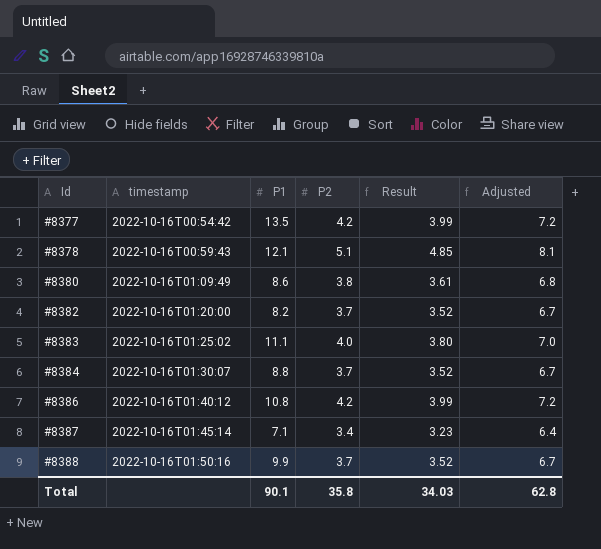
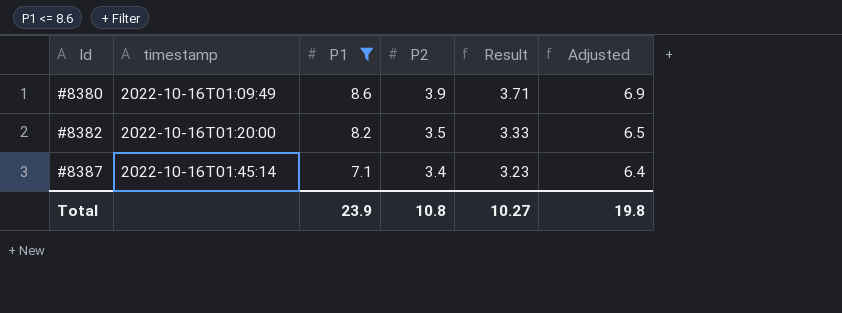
filter: none -> P1 <= 8.6
#8380 | P2: 3.8 -> 3.9
#8380 | Result: 3.61 -> 3.71
#8380 | Adjusted: 6.8 -> 6.9
#8382 | P2: 3.7 -> 3.5
#8382 | Result: 3.52 -> 3.33
#8382 | Adjusted: 6.7 -> 6.5
Total | P1: 90.1 -> 23.9
Total | P2: 35.8 -> 10.8
Total | Result: 34.03 -> 10.27
Total | Adjusted: 62.8 -> 19.8

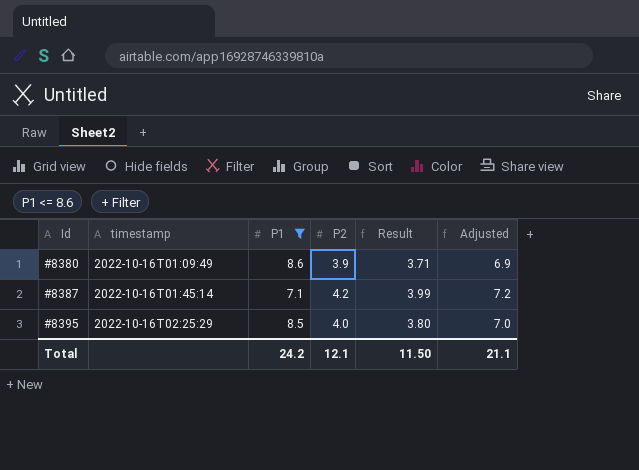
row #8382: 2022-10-16T01:20:00 | 8.2 | 3.5 | 3.33 | 6.5 -> none
#8387 | P2: 3.4 -> 4.2
#8387 | Result: 3.23 -> 3.99
#8387 | Adjusted: 6.4 -> 7.2
row #8395: none -> 2022-10-16T02:25:29 | 8.5 | 4.0 | 3.80 | 7.0
Total | P1: 23.9 -> 24.2
Total | P2: 10.8 -> 12.1
Total | Result: 10.27 -> 11.50
Total | Adjusted: 19.8 -> 21.1

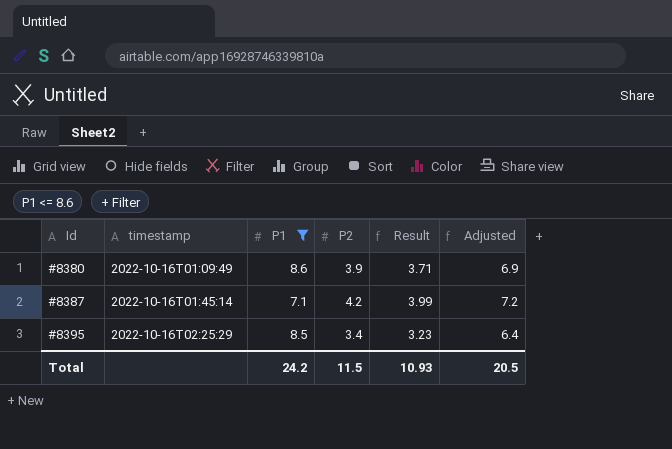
#8395 | P2: 4.0 -> 3.4
#8395 | Result: 3.80 -> 3.23
#8395 | Adjusted: 7.0 -> 6.4
Total | P2: 12.1 -> 11.5
Total | Result: 11.50 -> 10.93
Total | Adjusted: 21.1 -> 20.5

